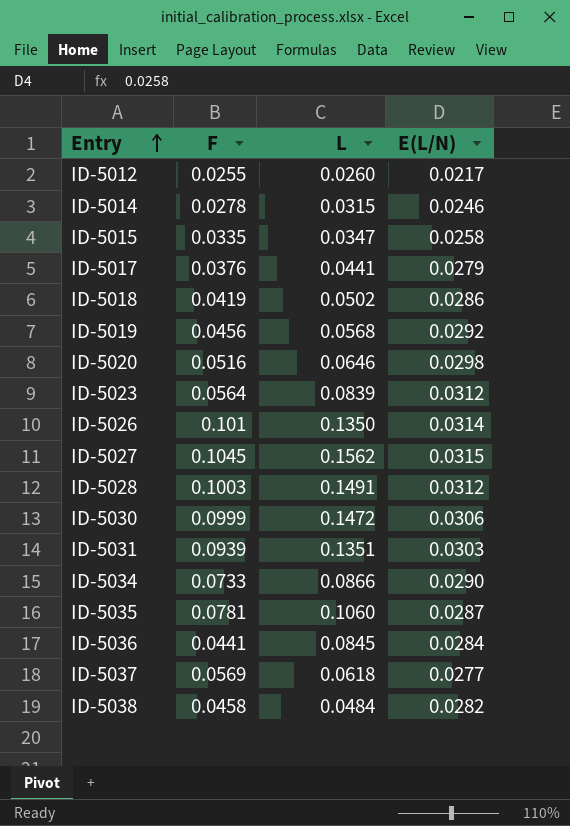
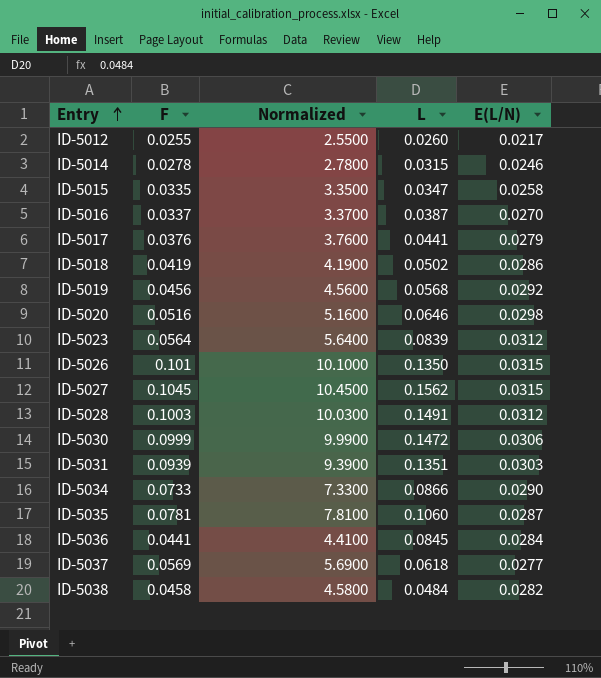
column Normalized | formula: none -> [F] * 100
row ID-5016: none -> 0.0337 | 3.3700 | 0.0387 | 0.0270
ID-5026 | E(L/N): 0.0314 -> 0.0315

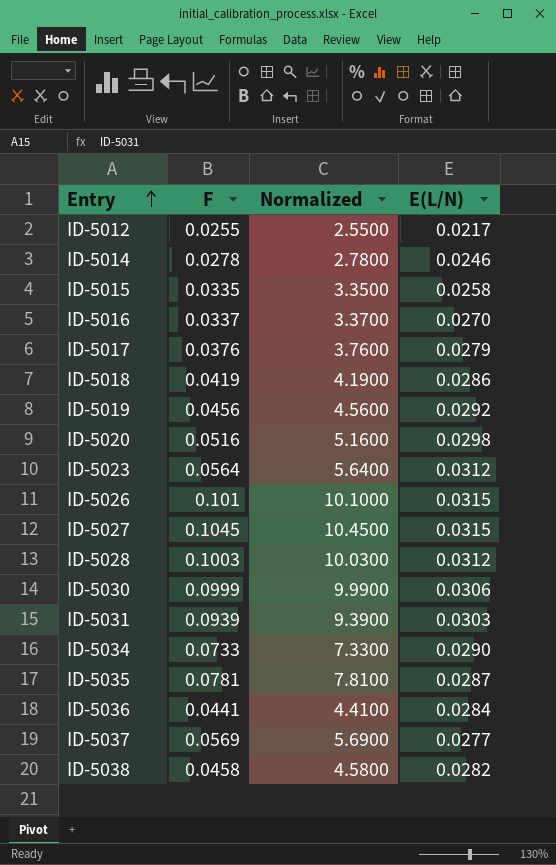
column L | position: 4 -> none

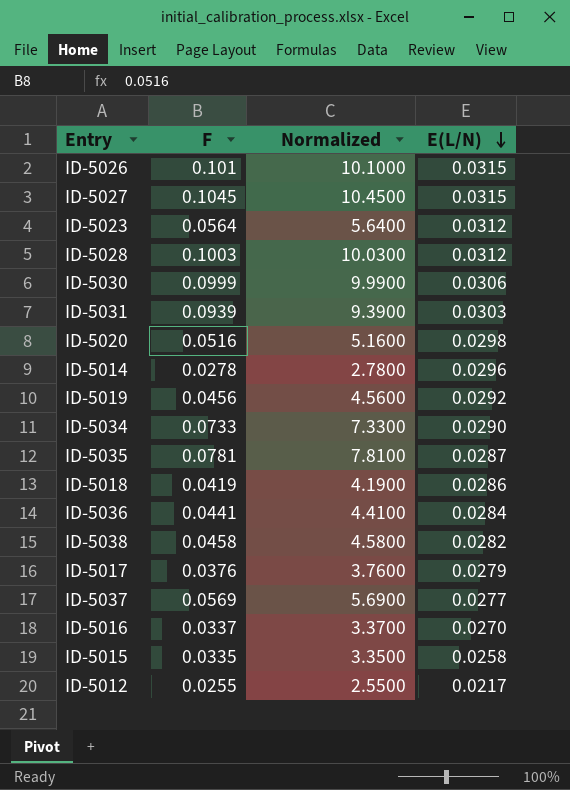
row order: Entry ascending -> E(L/N) descending
ID-5014 | E(L/N): 0.0246 -> 0.0296

